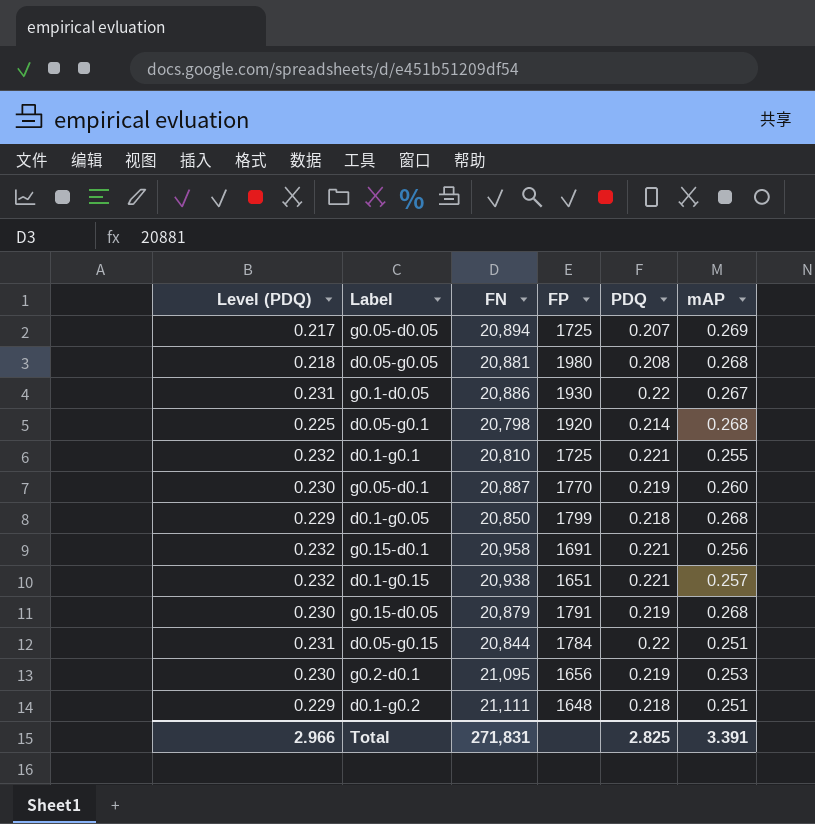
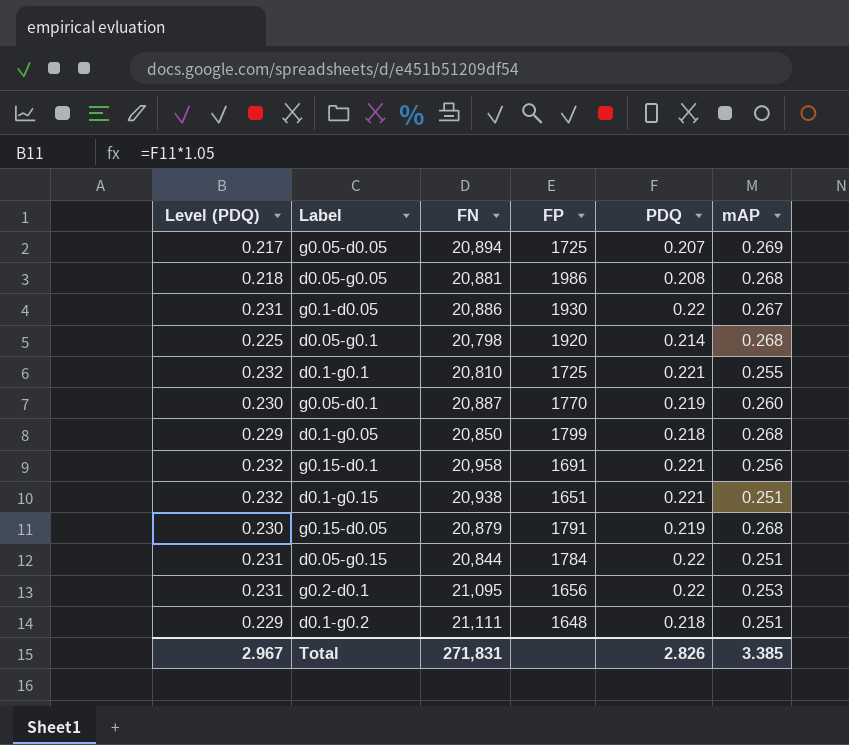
d0.05-g0.05 | FP: 1980 -> 1986
d0.1-g0.15 | mAP: 0.257 -> 0.251
g0.2-d0.1 | Level (PDQ): 0.230 -> 0.231
g0.2-d0.1 | PDQ: 0.219 -> 0.22
Total | Level (PDQ): 2.966 -> 2.967
Total | PDQ: 2.825 -> 2.826
Total | mAP: 3.391 -> 3.385

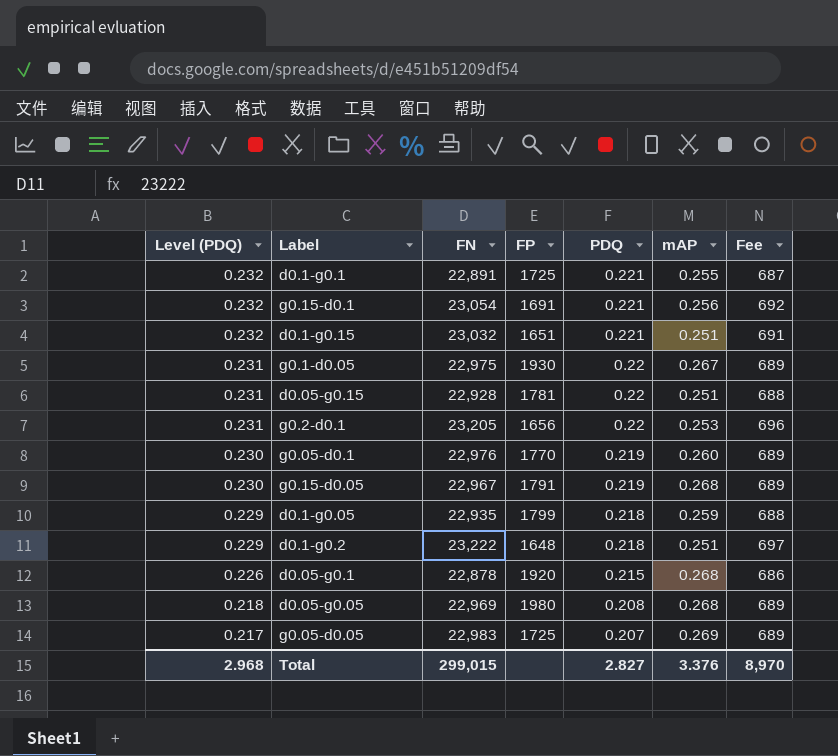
row order: none -> Level (PDQ) descending
column Fee | formula: none -> [FN] * 0.03
d0.1-g0.1 | FN: 20,810 -> 22,891
g0.15-d0.1 | FN: 20,958 -> 23,054
d0.1-g0.15 | FN: 20,938 -> 23,032
g0.1-d0.05 | FN: 20,886 -> 22,975
d0.05-g0.15 | FN: 20,844 -> 22,928
d0.05-g0.15 | FP: 1784 -> 1781
g0.2-d0.1 | FN: 21,095 -> 23,205
g0.05-d0.1 | FN: 20,887 -> 22,976
g0.15-d0.05 | FN: 20,879 -> 22,967
d0.1-g0.05 | FN: 20,850 -> 22,935
d0.1-g0.05 | mAP: 0.268 -> 0.259
d0.1-g0.2 | FN: 21,111 -> 23,222
d0.05-g0.1 | Level (PDQ): 0.225 -> 0.226
d0.05-g0.1 | FN: 20,798 -> 22,878
d0.05-g0.1 | PDQ: 0.214 -> 0.215
d0.05-g0.05 | FN: 20,881 -> 22,969
d0.05-g0.05 | FP: 1986 -> 1980
g0.05-d0.05 | FN: 20,894 -> 22,983
Total | Level (PDQ): 2.967 -> 2.968
Total | FN: 271,831 -> 299,015
Total | PDQ: 2.826 -> 2.827
Total | mAP: 3.385 -> 3.376

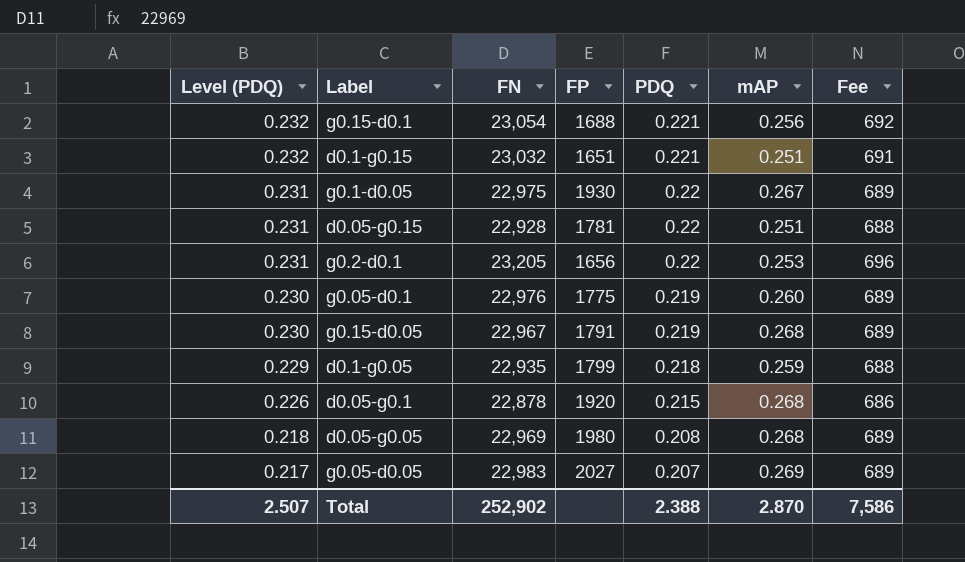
row d0.1-g0.1: 0.232 | 22,891 | 1725 | 0.221 | 0.255 | 687 -> none
row d0.1-g0.2: 0.229 | 23,222 | 1648 | 0.218 | 0.251 | 697 -> none
g0.15-d0.1 | FP: 1691 -> 1688
g0.05-d0.1 | FP: 1770 -> 1775
g0.05-d0.05 | FP: 1725 -> 2027
Total | Level (PDQ): 2.968 -> 2.507
Total | FN: 299,015 -> 252,902
Total | PDQ: 2.827 -> 2.388
Total | mAP: 3.376 -> 2.870
Total | Fee: 8,970 -> 7,586

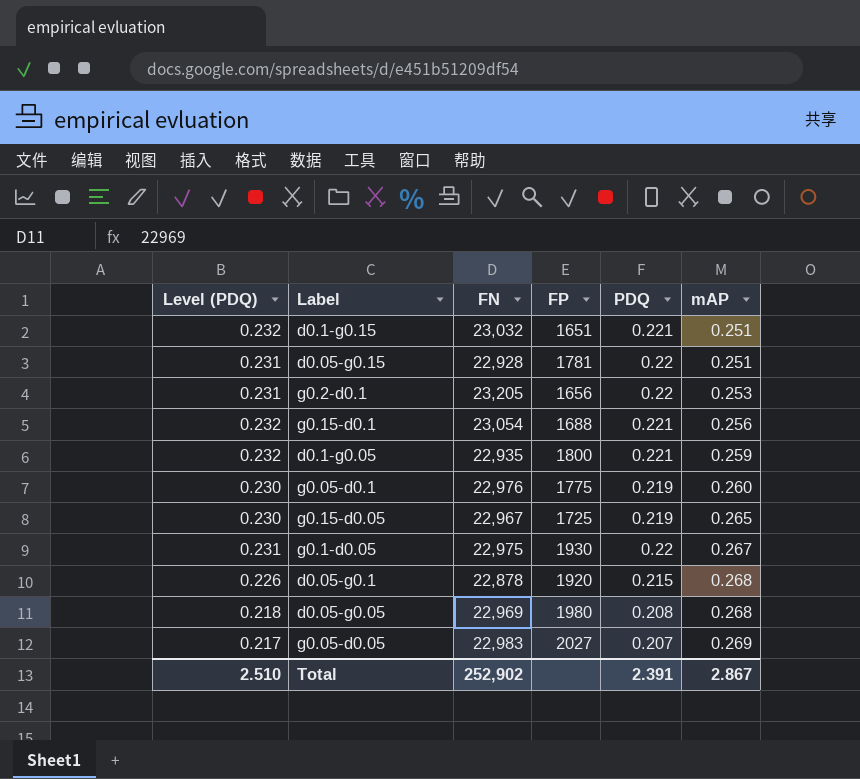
row order: Level (PDQ) descending -> mAP ascending
column Fee | formula: [FN] * 0.03 -> none
d0.1-g0.05 | Level (PDQ): 0.229 -> 0.232
d0.1-g0.05 | FP: 1799 -> 1800
d0.1-g0.05 | PDQ: 0.218 -> 0.221
g0.15-d0.05 | FP: 1791 -> 1725
g0.15-d0.05 | mAP: 0.268 -> 0.265
Total | Level (PDQ): 2.507 -> 2.510
Total | PDQ: 2.388 -> 2.391
Total | mAP: 2.870 -> 2.867

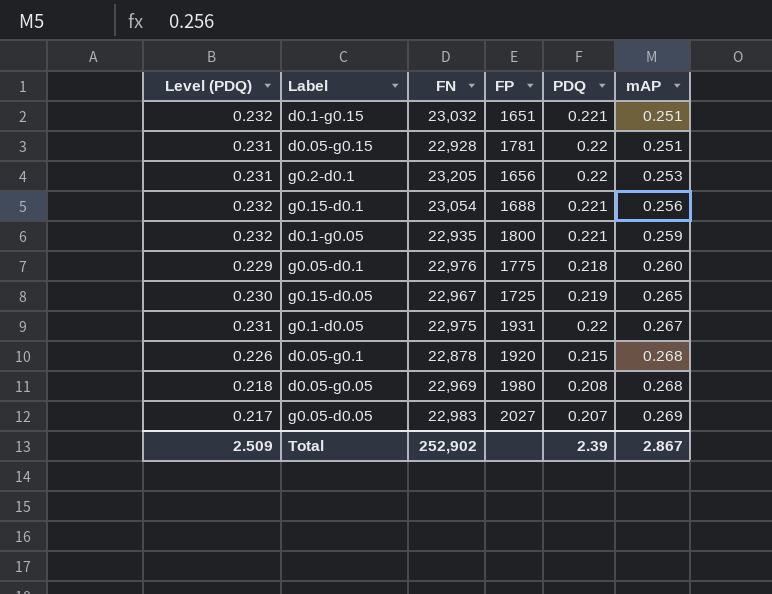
g0.05-d0.1 | Level (PDQ): 0.230 -> 0.229
g0.05-d0.1 | PDQ: 0.219 -> 0.218
g0.1-d0.05 | FP: 1930 -> 1931
Total | Level (PDQ): 2.510 -> 2.509
Total | PDQ: 2.391 -> 2.39

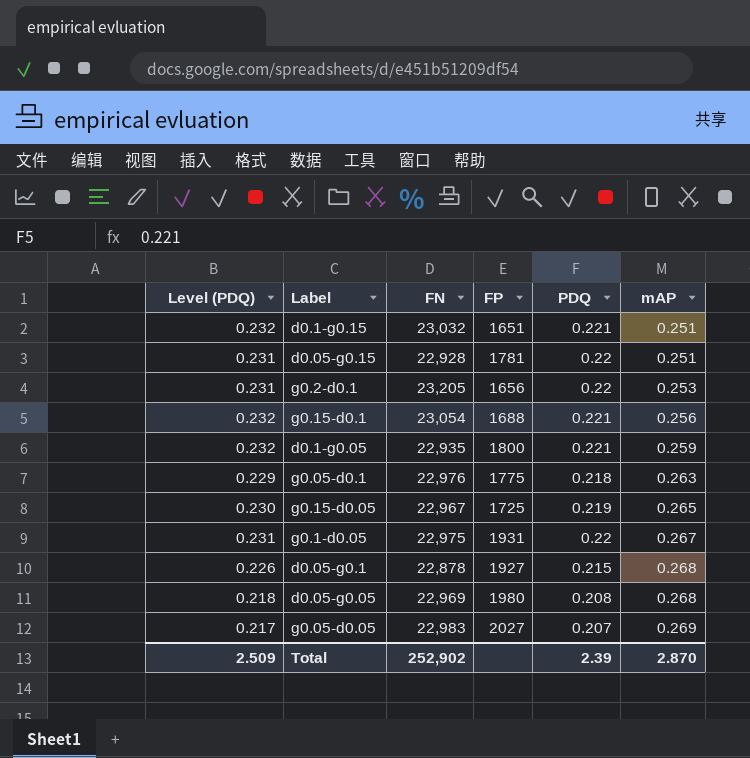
g0.05-d0.1 | mAP: 0.260 -> 0.263
d0.05-g0.1 | FP: 1920 -> 1927
Total | mAP: 2.867 -> 2.870

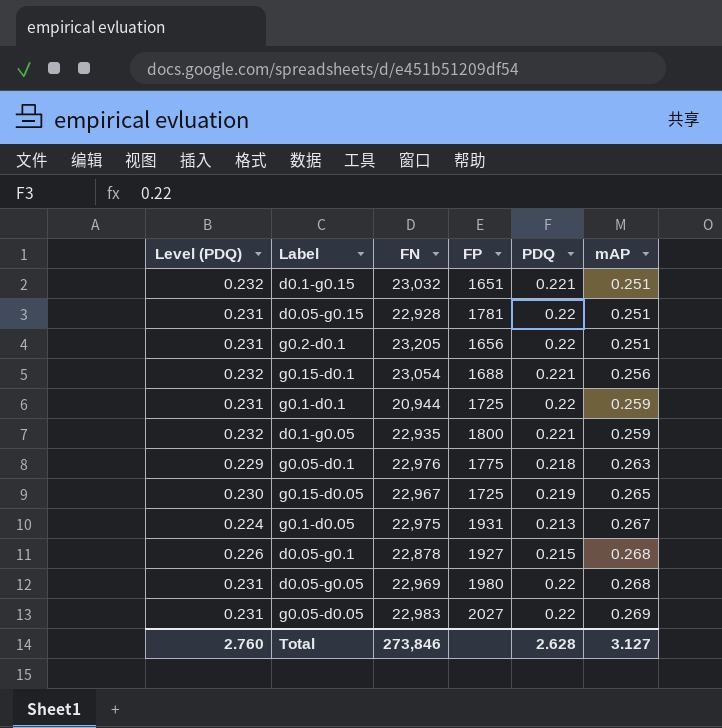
g0.2-d0.1 | mAP: 0.253 -> 0.251
row g0.1-d0.1: none -> 0.231 | 20,944 | 1725 | 0.22 | 0.259
g0.1-d0.05 | Level (PDQ): 0.231 -> 0.224
g0.1-d0.05 | PDQ: 0.22 -> 0.213
d0.05-g0.05 | Level (PDQ): 0.218 -> 0.231
d0.05-g0.05 | PDQ: 0.208 -> 0.22
g0.05-d0.05 | Level (PDQ): 0.217 -> 0.231
g0.05-d0.05 | PDQ: 0.207 -> 0.22
Total | Level (PDQ): 2.509 -> 2.760
Total | FN: 252,902 -> 273,846
Total | PDQ: 2.39 -> 2.628
Total | mAP: 2.870 -> 3.127

